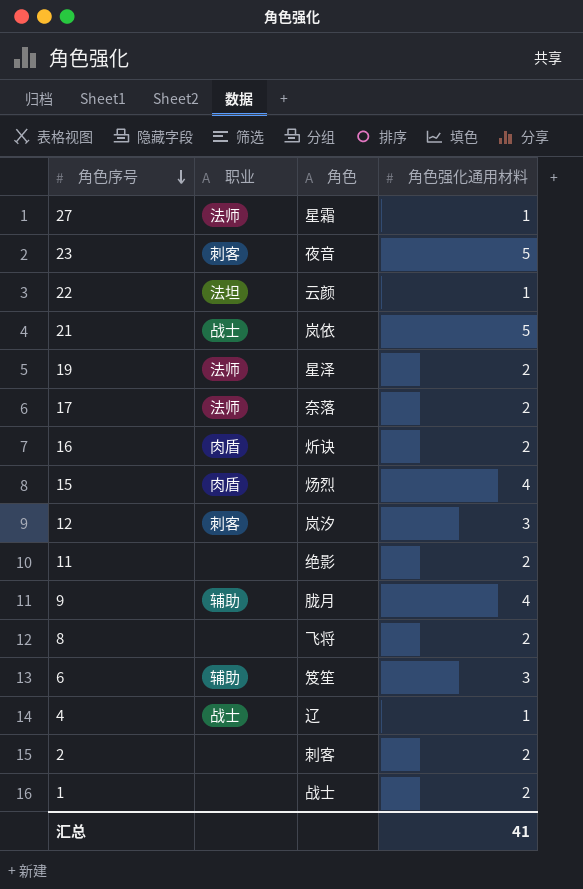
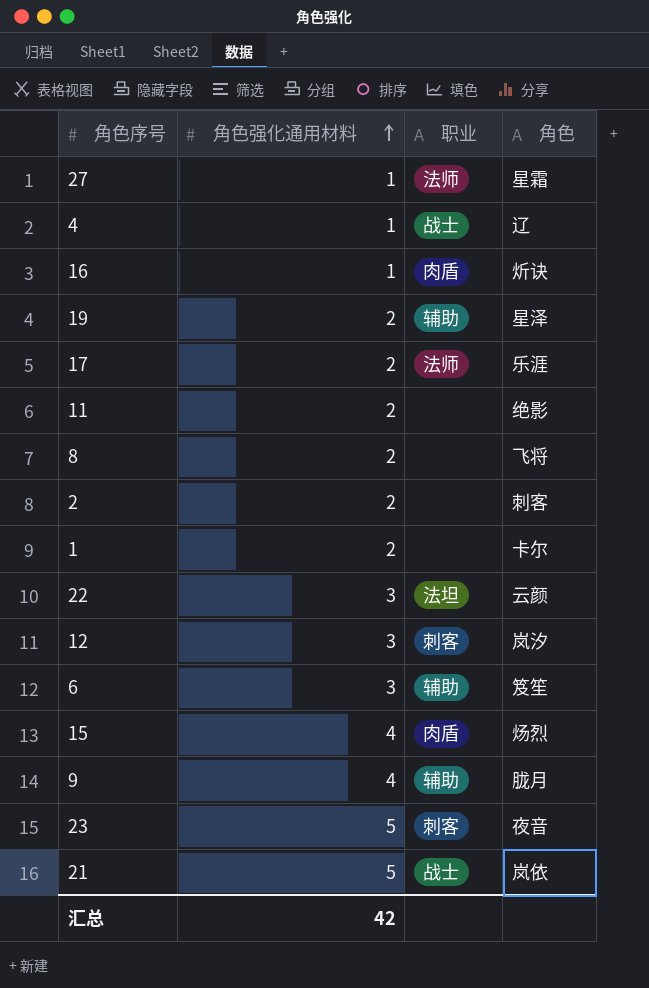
row order: 角色序号 descending -> 角色强化通用材料 ascending
column 角色强化通用材料 | position: 4 -> 2
16 | 角色强化通用材料: 2 -> 1
19 | 职业: 法师 -> 辅助
17 | 角色: 奈落 -> 乐涯
1 | 角色: 战士 -> 卡尔
22 | 角色强化通用材料: 1 -> 3
汇总 | 角色强化通用材料: 41 -> 42

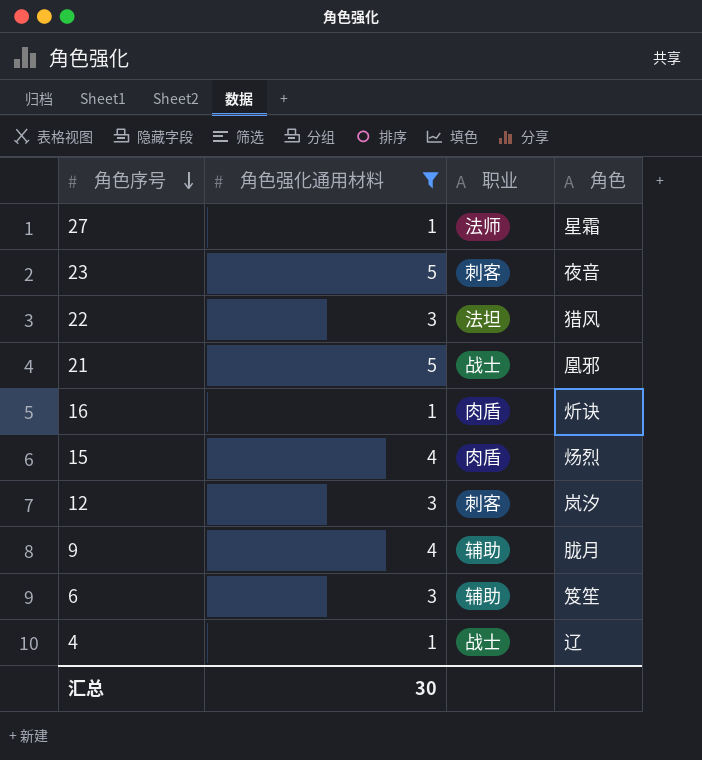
filter: none -> 角色强化通用材料 != 2
row order: 角色强化通用材料 ascending -> 角色序号 descending
22 | 角色: 云颜 -> 猎风
21 | 角色: 岚依 -> 凰邪
汇总 | 角色强化通用材料: 42 -> 30

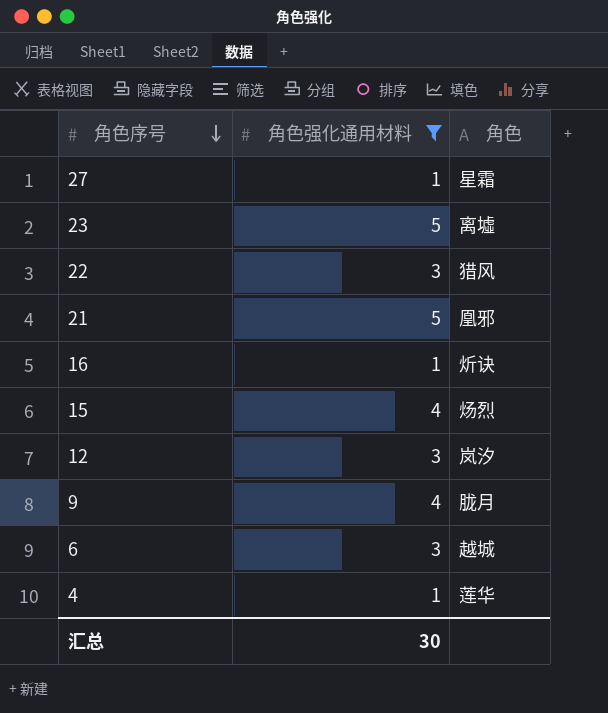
column 职业 | position: 3 -> none
23 | 角色: 夜音 -> 离墟
6 | 角色: 笈笙 -> 越城
4 | 角色: 辽 -> 莲华

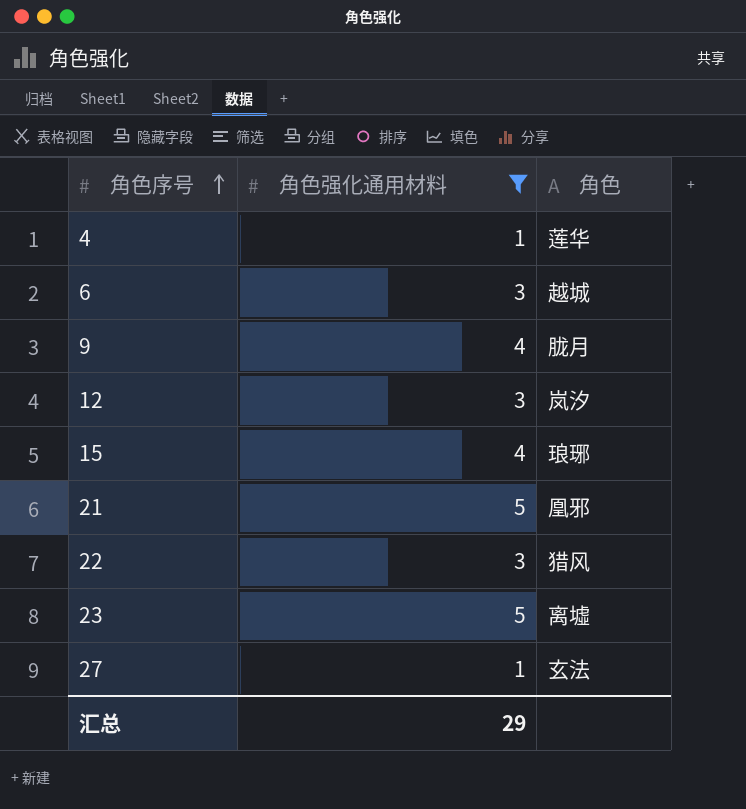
row order: 角色序号 descending -> 角色序号 ascending
row 16: 1 | 炘诀 -> none
15 | 角色: 炀烈 -> 琅琊
27 | 角色: 星霜 -> 玄法
汇总 | 角色强化通用材料: 30 -> 29

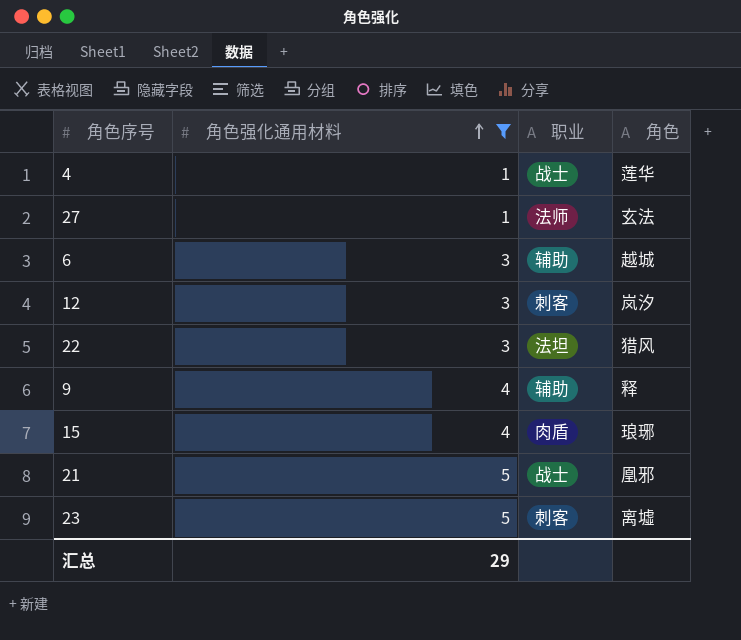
row order: 角色序号 ascending -> 角色强化通用材料 ascending
column 职业 | position: none -> 3
9 | 角色: 胧月 -> 释

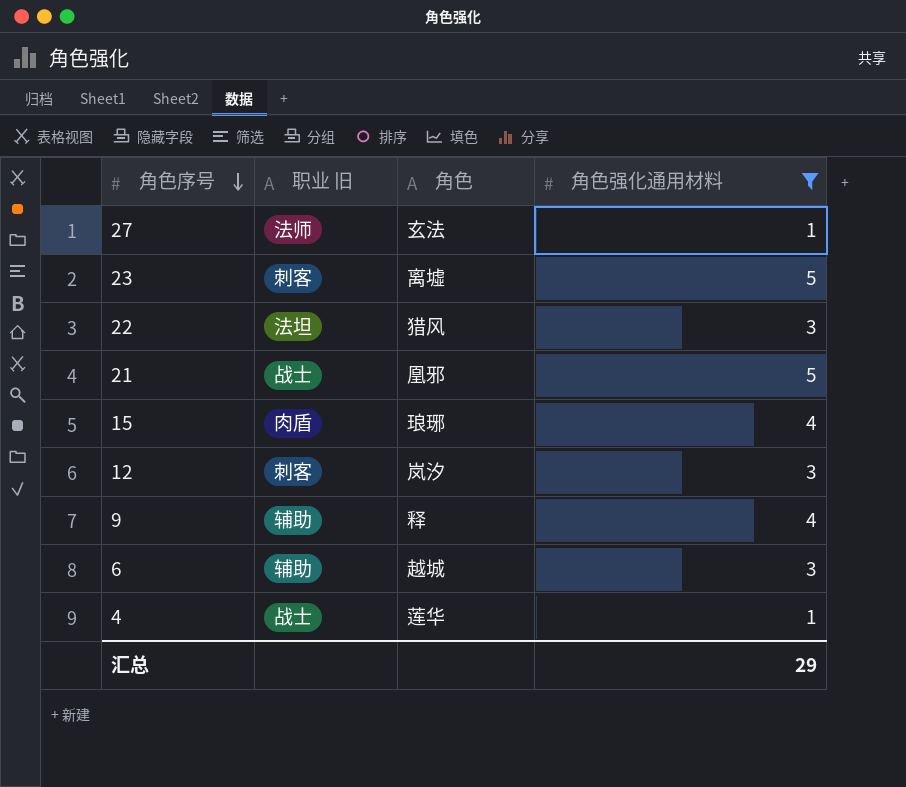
row order: 角色强化通用材料 ascending -> 角色序号 descending
column name: 职业 -> 职业 旧
column 角色强化通用材料 | position: 2 -> 4

